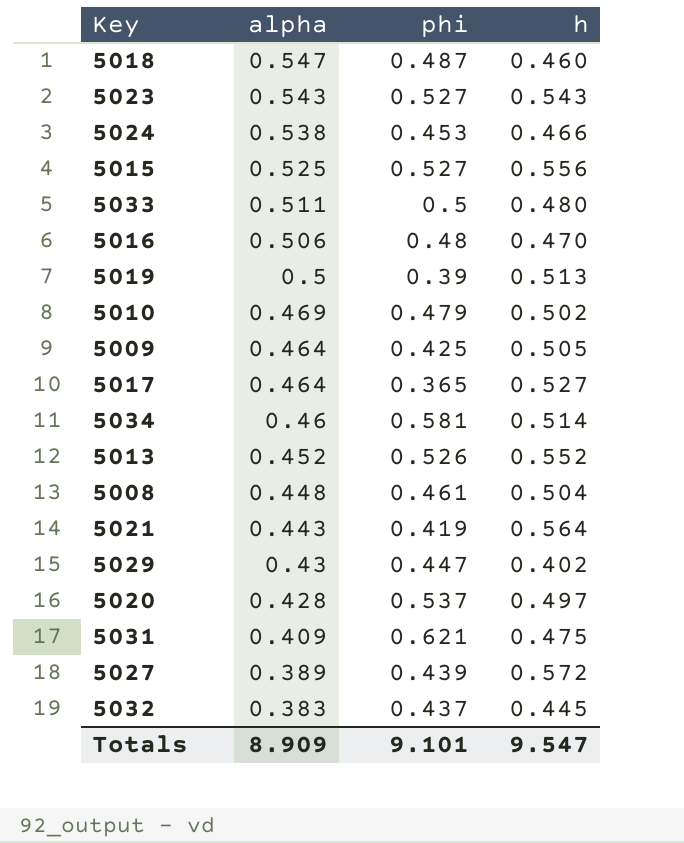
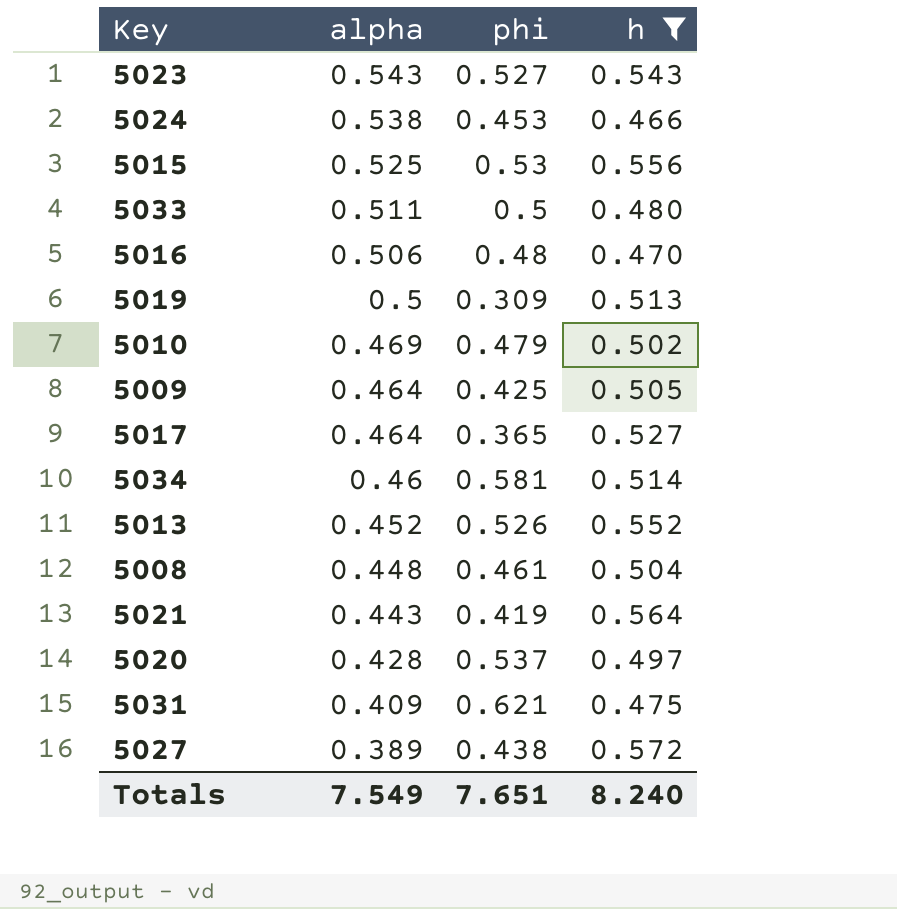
filter: none -> h >= 0.466
5015 | phi: 0.527 -> 0.53
5019 | phi: 0.39 -> 0.309
5027 | phi: 0.439 -> 0.438
Totals | alpha: 8.909 -> 7.549
Totals | phi: 9.101 -> 7.651
Totals | h: 9.547 -> 8.240

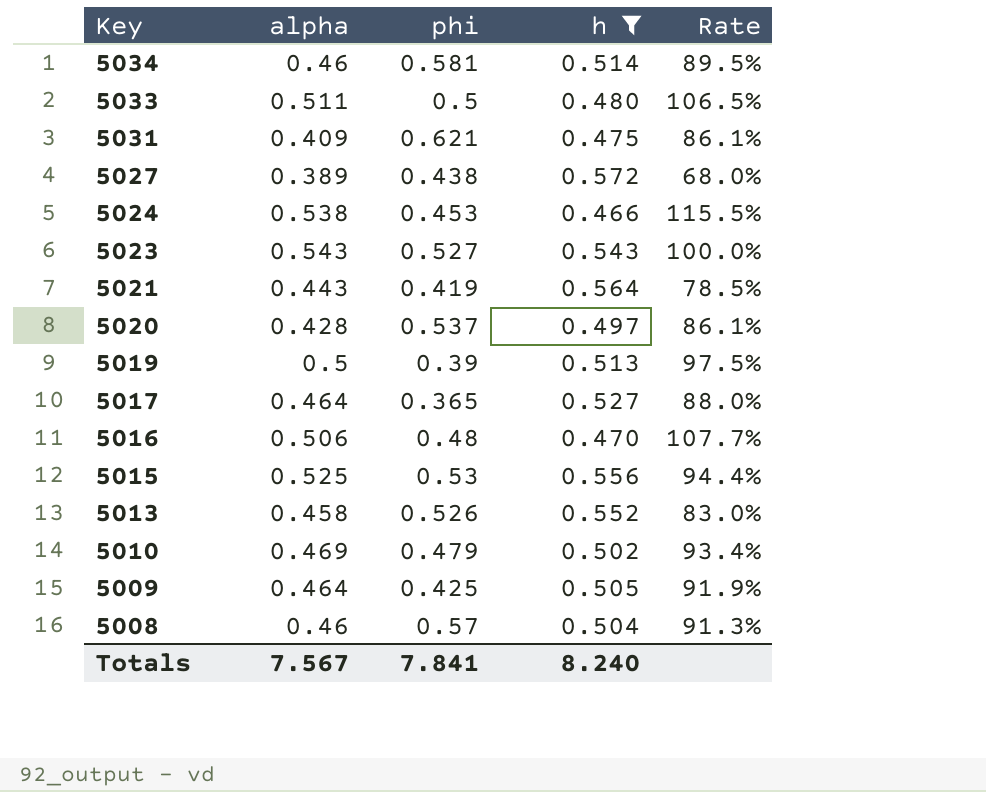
row order: alpha descending -> Key descending
column Rate | formula: none -> [alpha] / [h]
5019 | phi: 0.309 -> 0.39
5013 | alpha: 0.452 -> 0.458
5008 | alpha: 0.448 -> 0.46
5008 | phi: 0.461 -> 0.57
Totals | alpha: 7.549 -> 7.567
Totals | phi: 7.651 -> 7.841

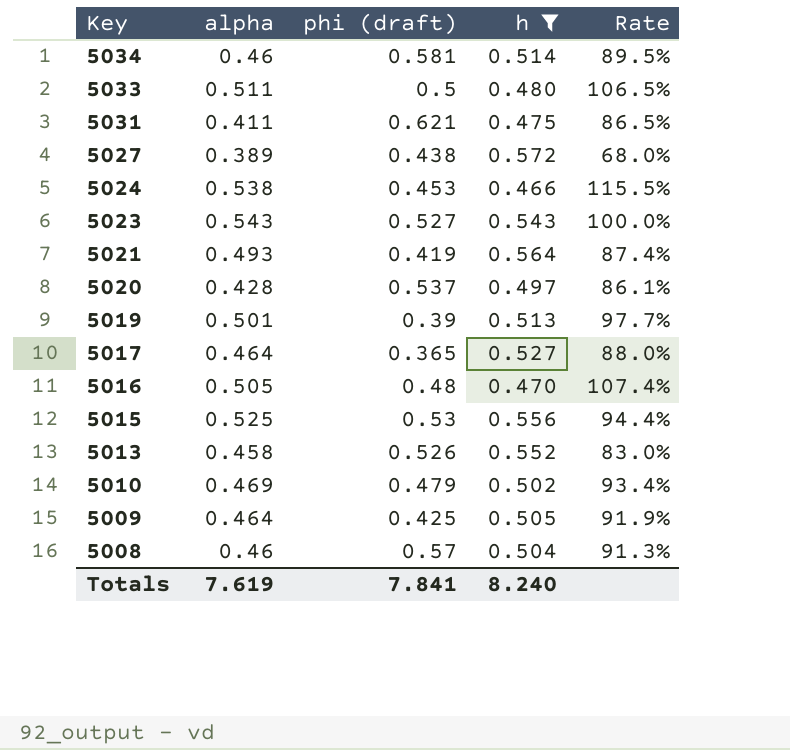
column name: phi -> phi (draft)
5031 | alpha: 0.409 -> 0.411
5031 | Rate: 86.1% -> 86.5%
5021 | alpha: 0.443 -> 0.493
5021 | Rate: 78.5% -> 87.4%
5019 | alpha: 0.5 -> 0.501
5019 | Rate: 97.5% -> 97.7%
5016 | alpha: 0.506 -> 0.505
5016 | Rate: 107.7% -> 107.4%
Totals | alpha: 7.567 -> 7.619

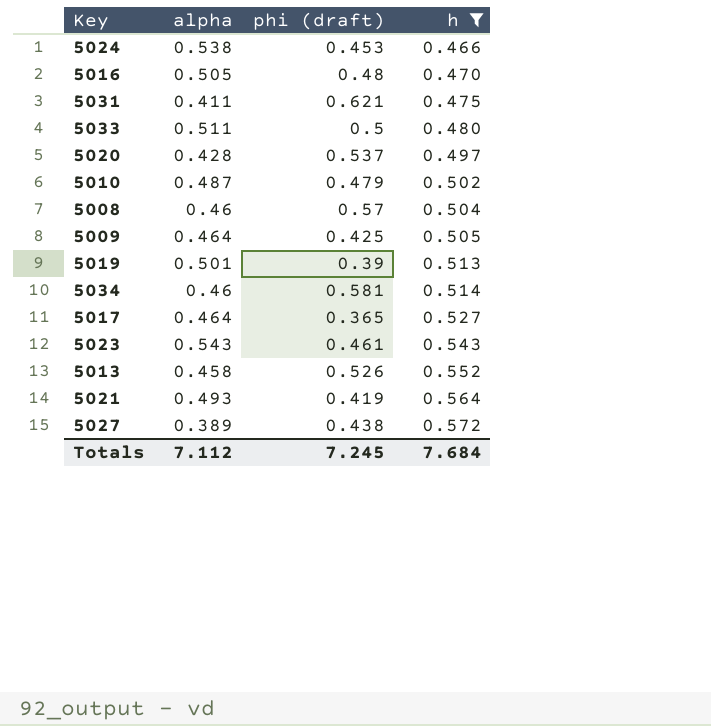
row order: Key descending -> h ascending
column Rate | formula: [alpha] / [h] -> none
row 5015: 0.525 | 0.53 | 0.556 | 94.4% -> none
5010 | alpha: 0.469 -> 0.487
5023 | phi (draft): 0.527 -> 0.461
Totals | alpha: 7.619 -> 7.112
Totals | phi (draft): 7.841 -> 7.245
Totals | h: 8.240 -> 7.684

